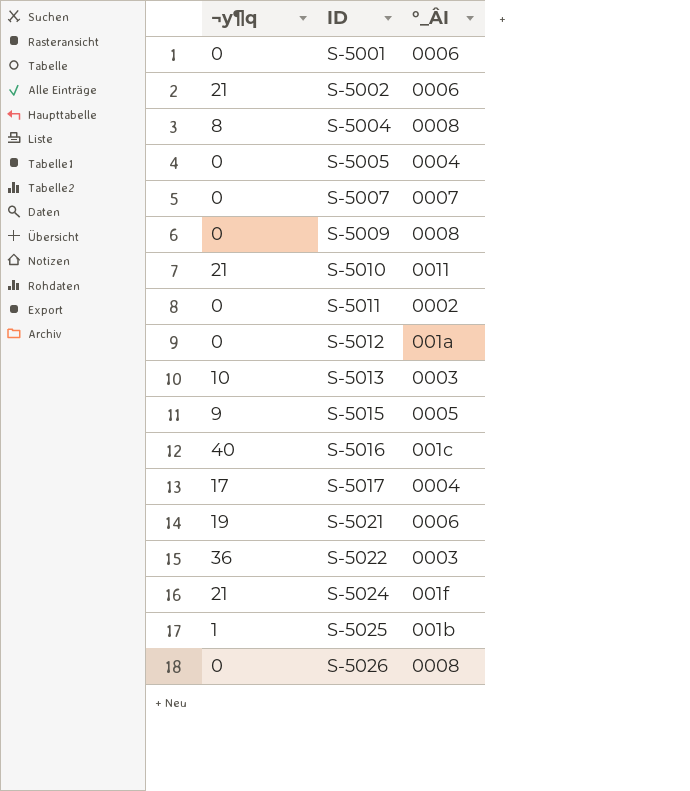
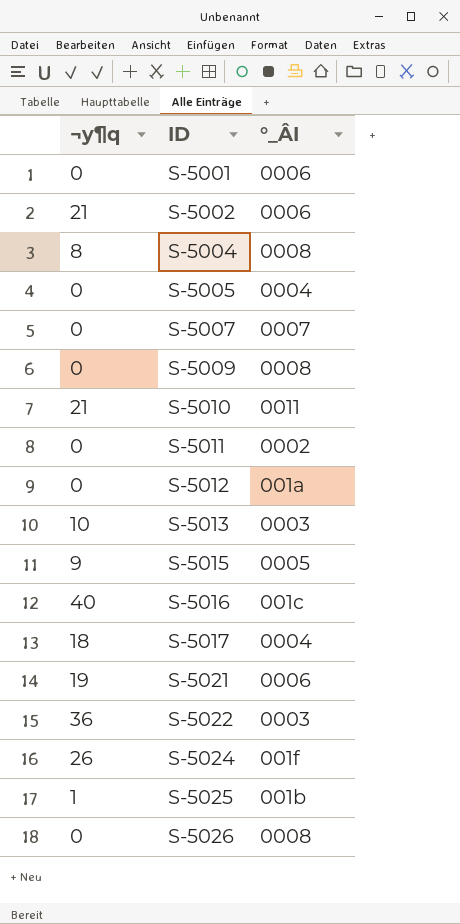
S-5017 | ¬y¶q: 17 -> 18
S-5024 | ¬y¶q: 21 -> 26

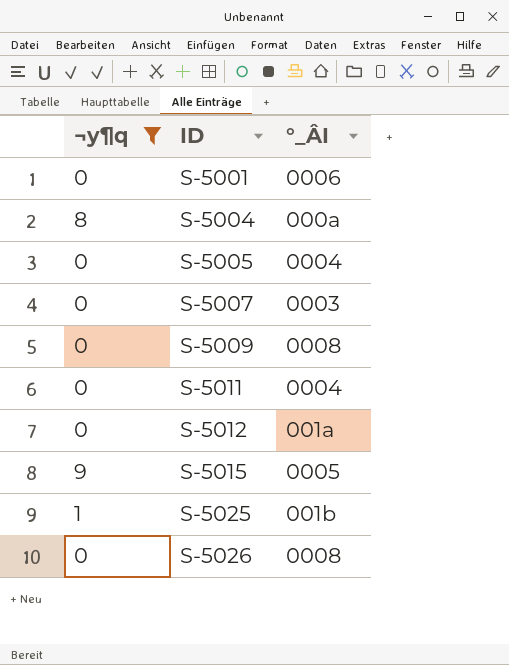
filter: none -> ¬y¶q <= 9
S-5004 | °_ÂI: 0008 -> 000a
S-5007 | °_ÂI: 0007 -> 0003
S-5011 | °_ÂI: 0002 -> 0004

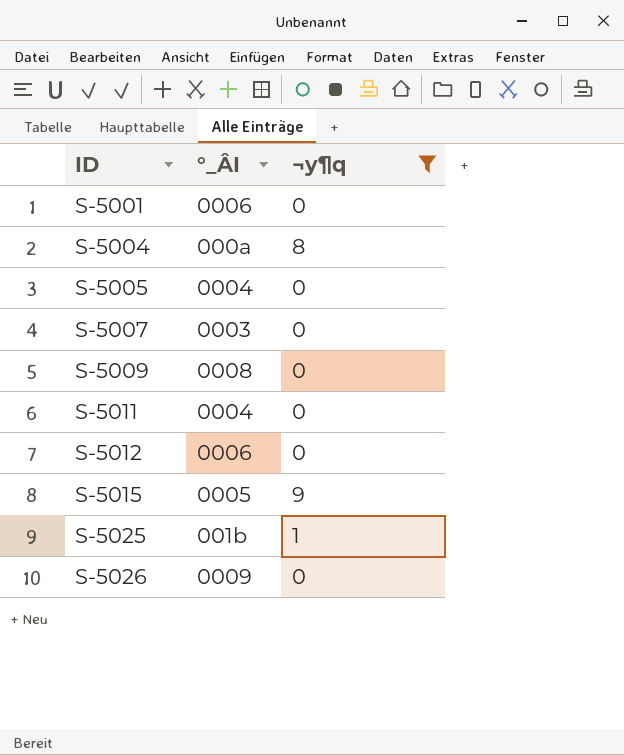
column ¬y¶q | position: 1 -> 3
S-5012 | °_ÂI: 001a -> 0006
S-5026 | °_ÂI: 0008 -> 0009

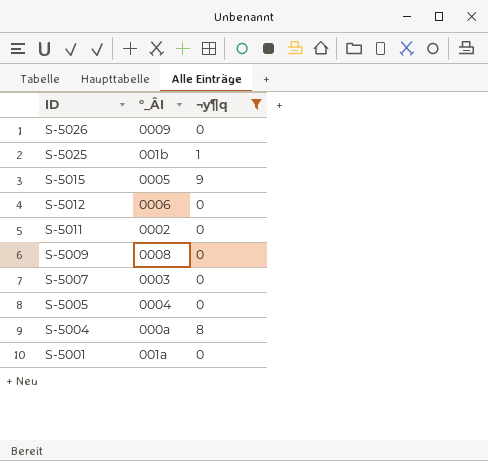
row order: ID ascending -> ID descending
S-5011 | °_ÂI: 0004 -> 0002
S-5001 | °_ÂI: 0006 -> 001a

